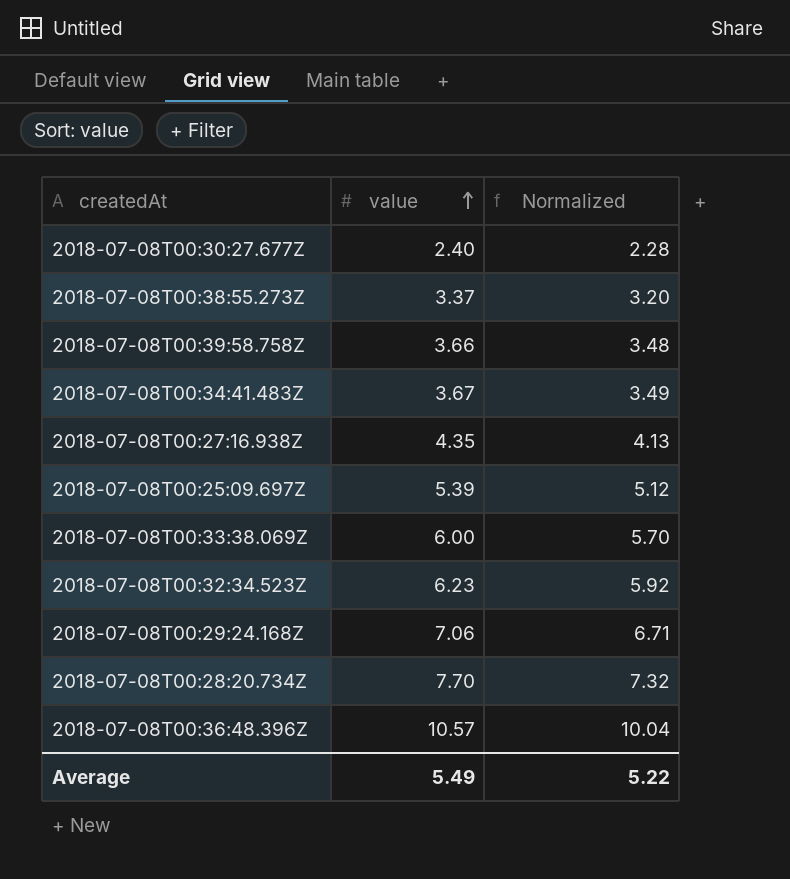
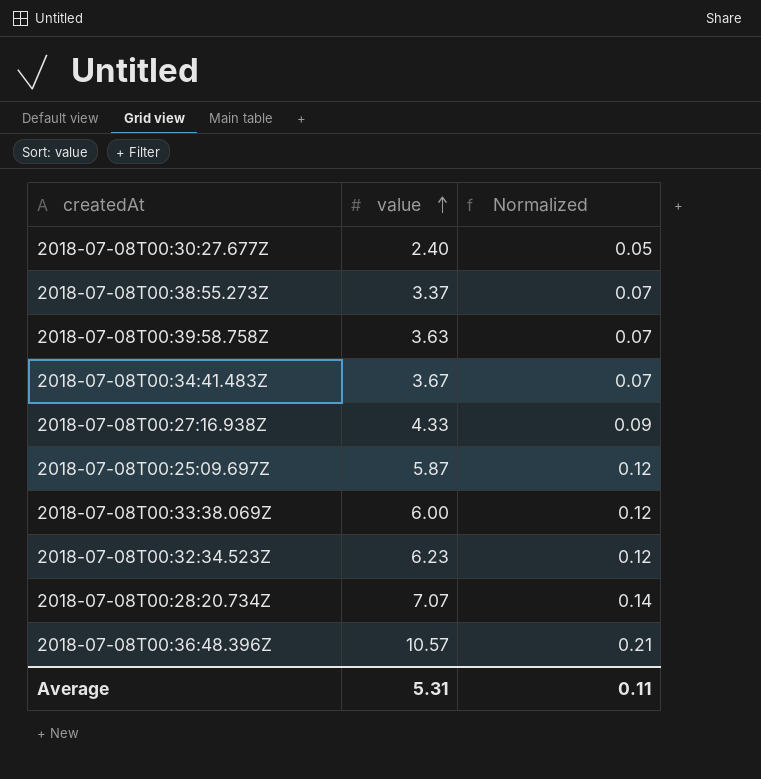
column Normalized | formula: [value] * 0.95 -> [value] * 0.02
row 2018-07-08T00:29:24.168Z: 7.06 | 6.71 -> none
2018-07-08T00:39:58.758Z | value: 3.66 -> 3.63
2018-07-08T00:27:16.938Z | value: 4.35 -> 4.33
2018-07-08T00:25:09.697Z | value: 5.39 -> 5.87
2018-07-08T00:28:20.734Z | value: 7.70 -> 7.07
Average | value: 5.49 -> 5.31
Average | Normalized: 5.22 -> 0.11

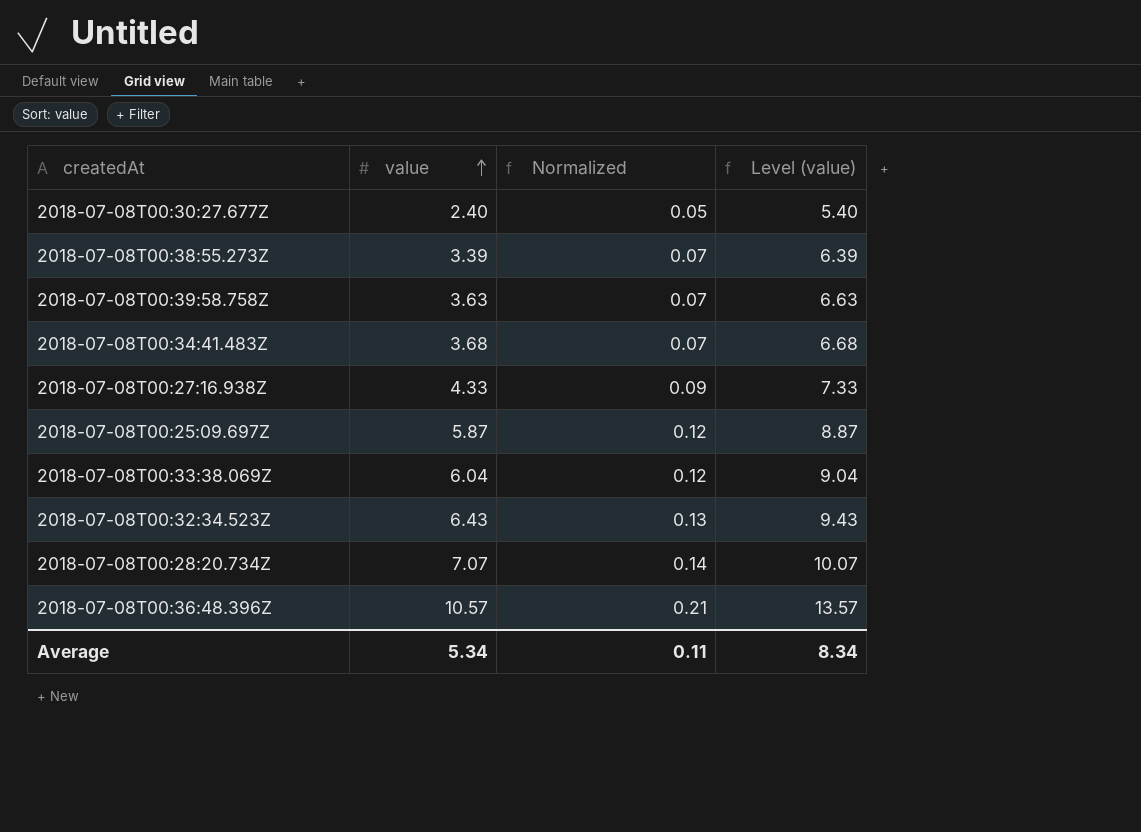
column Level (value) | formula: none -> [value] + 3
2018-07-08T00:38:55.273Z | value: 3.37 -> 3.39
2018-07-08T00:34:41.483Z | value: 3.67 -> 3.68
2018-07-08T00:33:38.069Z | value: 6.00 -> 6.04
2018-07-08T00:32:34.523Z | value: 6.23 -> 6.43
2018-07-08T00:32:34.523Z | Normalized: 0.12 -> 0.13
Average | value: 5.31 -> 5.34

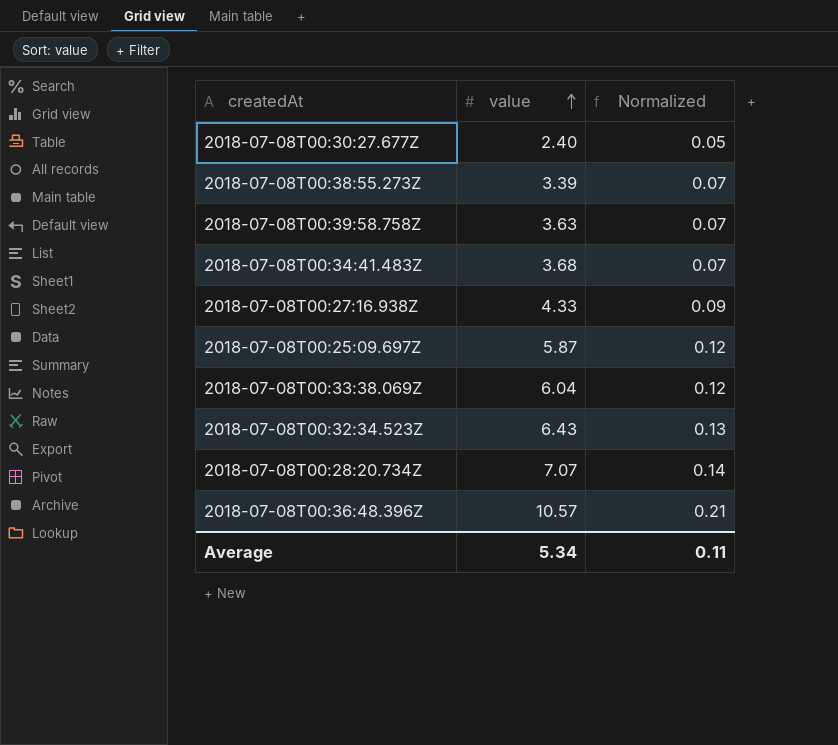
column Level (value) | formula: [value] + 3 -> none

